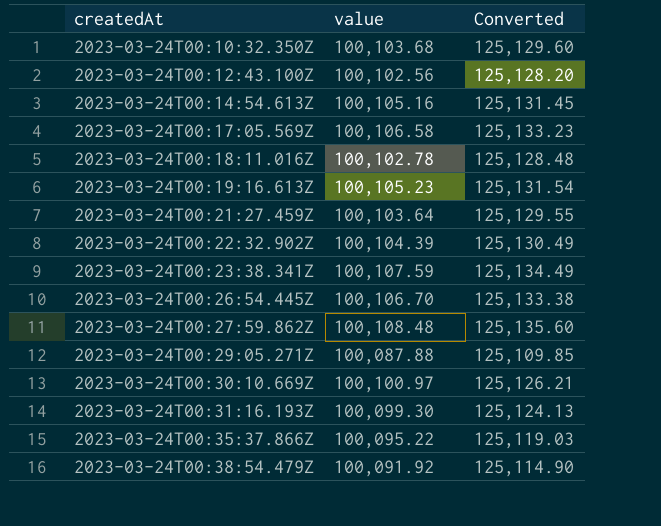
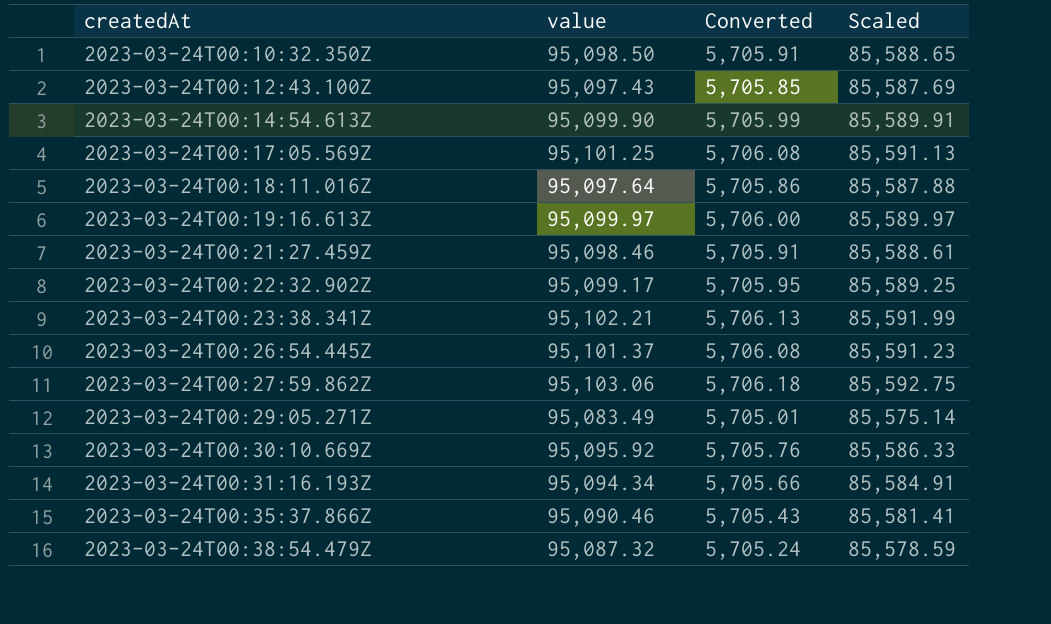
column Converted | formula: [value] * 1.25 -> [value] * 0.06
column Scaled | formula: none -> [value] * 0.9
2023-03-24T00:10:32.350Z | value: 100,103.68 -> 95,098.50
2023-03-24T00:12:43.100Z | value: 100,102.56 -> 95,097.43
2023-03-24T00:14:54.613Z | value: 100,105.16 -> 95,099.90
2023-03-24T00:17:05.569Z | value: 100,106.58 -> 95,101.25
2023-03-24T00:18:11.016Z | value: 100,102.78 -> 95,097.64
2023-03-24T00:19:16.613Z | value: 100,105.23 -> 95,099.97
2023-03-24T00:21:27.459Z | value: 100,103.64 -> 95,098.46
2023-03-24T00:22:32.902Z | value: 100,104.39 -> 95,099.17
2023-03-24T00:23:38.341Z | value: 100,107.59 -> 95,102.21
2023-03-24T00:26:54.445Z | value: 100,106.70 -> 95,101.37
2023-03-24T00:27:59.862Z | value: 100,108.48 -> 95,103.06
2023-03-24T00:29:05.271Z | value: 100,087.88 -> 95,083.49
2023-03-24T00:30:10.669Z | value: 100,100.97 -> 95,095.92
2023-03-24T00:31:16.193Z | value: 100,099.30 -> 95,094.34
2023-03-24T00:35:37.866Z | value: 100,095.22 -> 95,090.46
2023-03-24T00:38:54.479Z | value: 100,091.92 -> 95,087.32

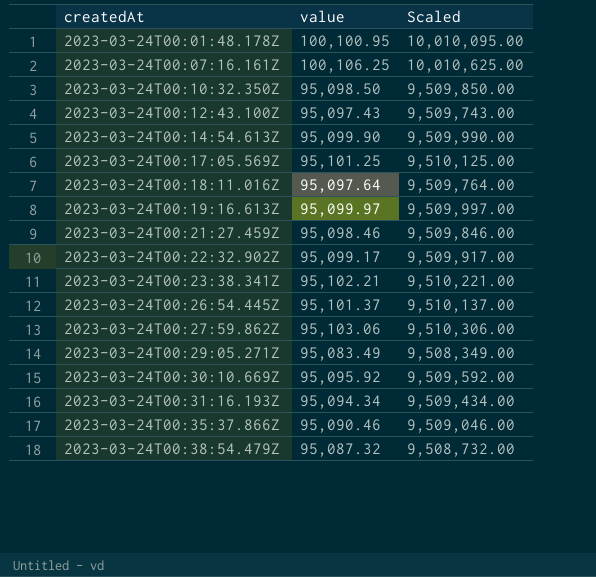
column Converted | formula: [value] * 0.06 -> none
column Scaled | formula: [value] * 0.9 -> [value] * 100
row 2023-03-24T00:01:48.178Z: none -> 100,100.95 | 10,010,095.00
row 2023-03-24T00:07:16.161Z: none -> 100,106.25 | 10,010,625.00

